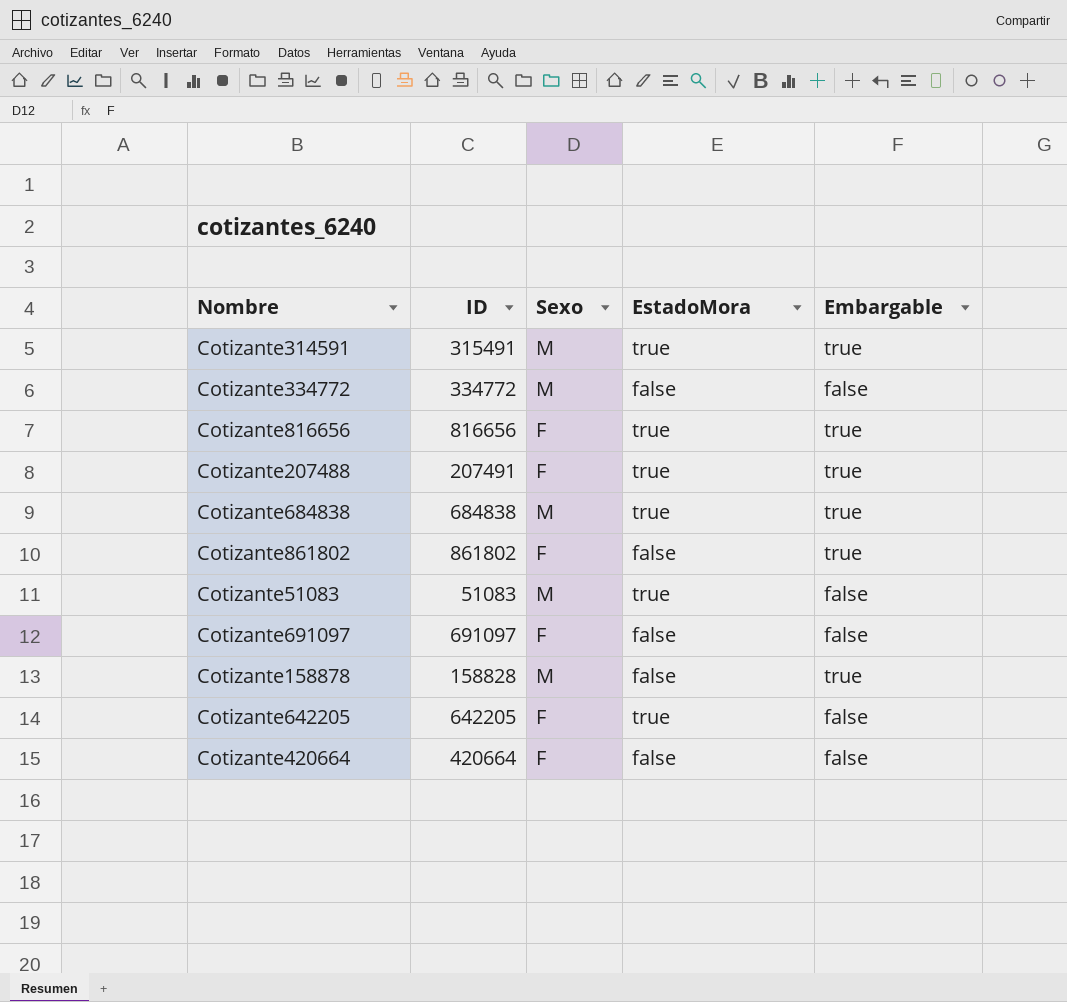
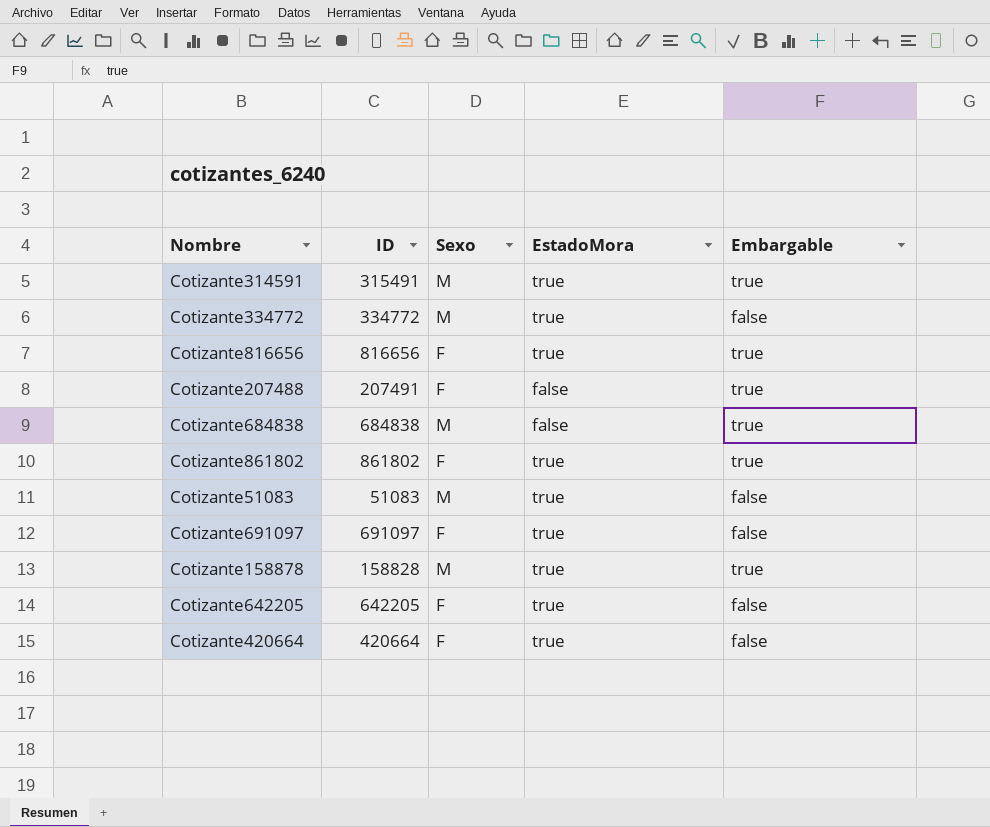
Cotizante334772 | EstadoMora: false -> true
Cotizante207488 | EstadoMora: true -> false
Cotizante684838 | EstadoMora: true -> false
Cotizante861802 | EstadoMora: false -> true
Cotizante691097 | EstadoMora: false -> true
Cotizante158878 | EstadoMora: false -> true
Cotizante420664 | EstadoMora: false -> true

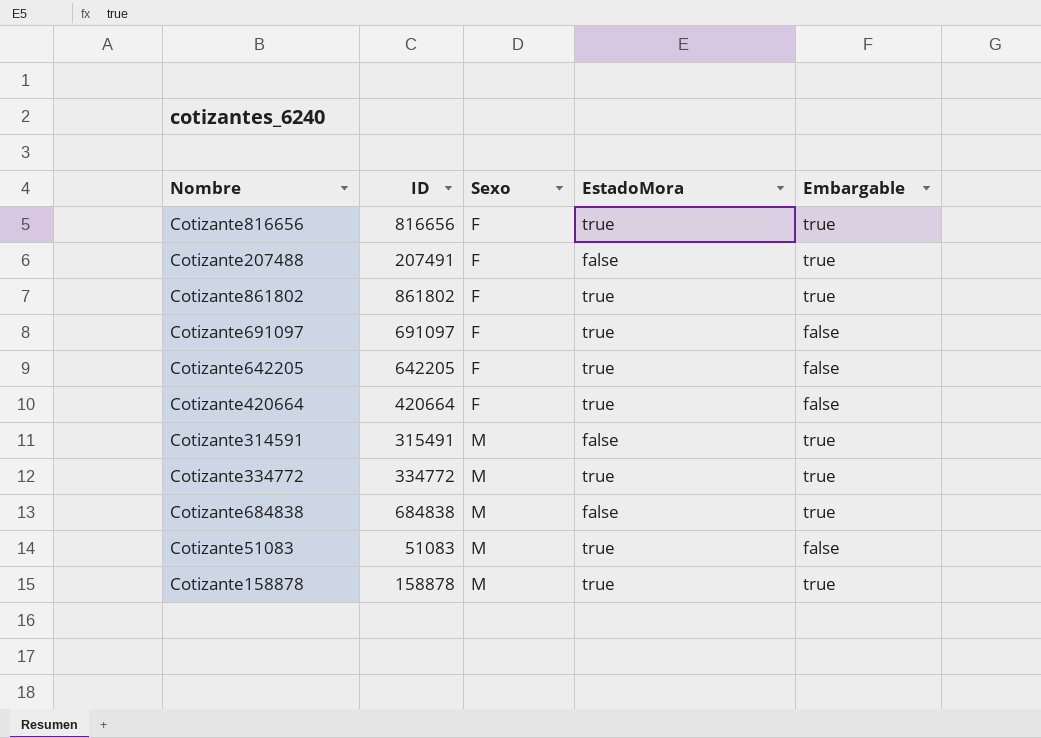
row order: none -> Sexo ascending
Cotizante314591 | EstadoMora: true -> false
Cotizante334772 | Embargable: false -> true
Cotizante158878 | ID: 158828 -> 158878

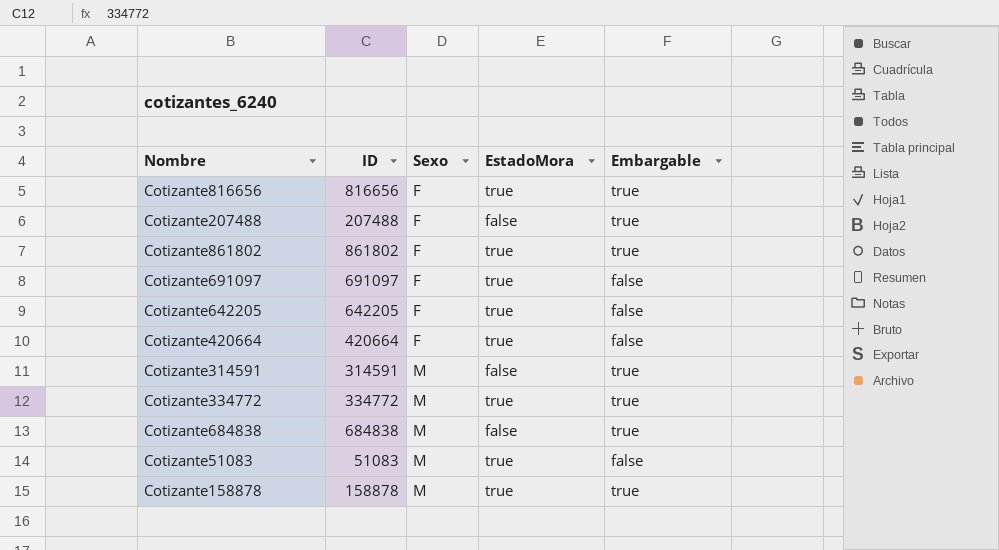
Cotizante207488 | ID: 207491 -> 207488
Cotizante314591 | ID: 315491 -> 314591

